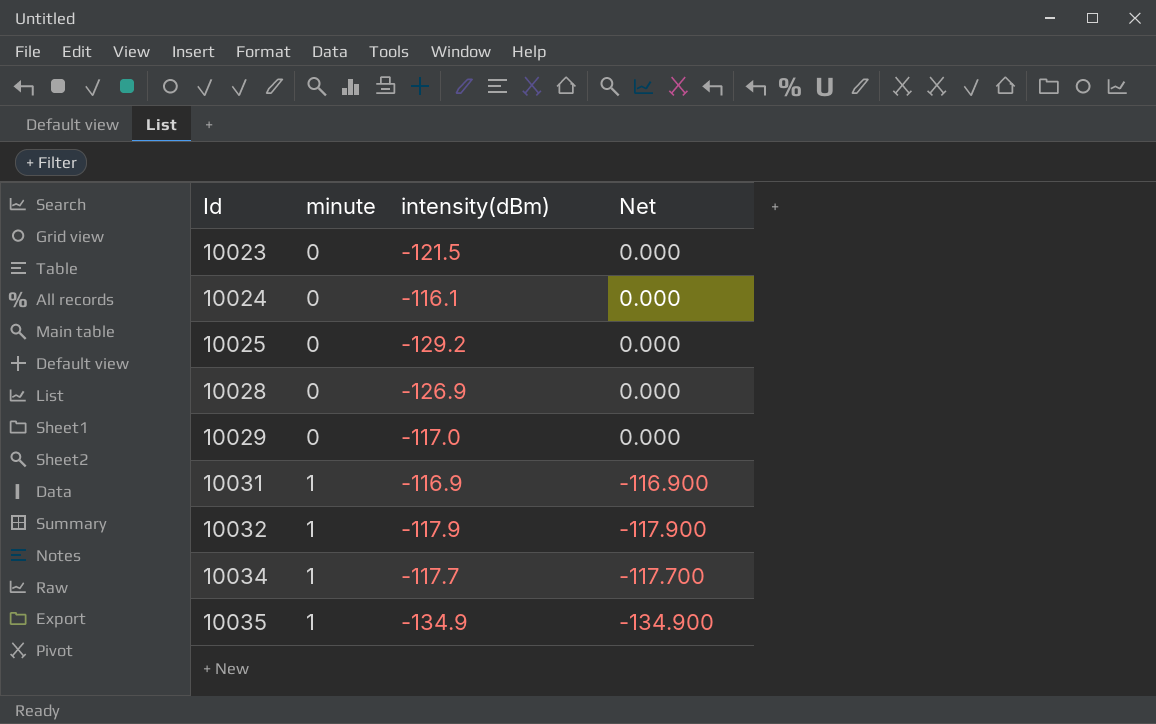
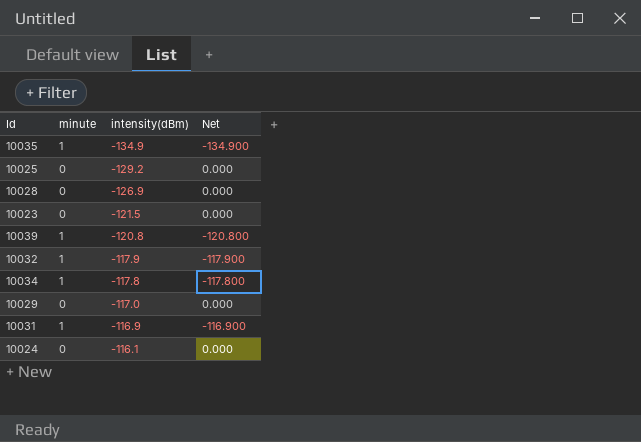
row order: Id ascending -> intensity(dBm) ascending
row 10039: none -> 1 | -120.8 | -120.800
10034 | intensity(dBm): -117.7 -> -117.8
10034 | Net: -117.700 -> -117.800

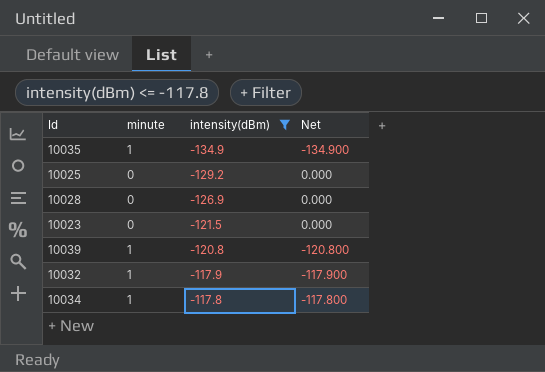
filter: none -> intensity(dBm) <= -117.8

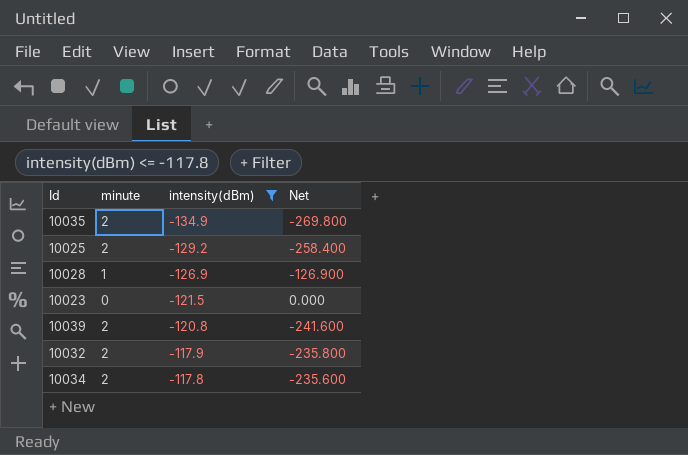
10035 | minute: 1 -> 2
10035 | Net: -134.900 -> -269.800
10025 | minute: 0 -> 2
10025 | Net: 0.000 -> -258.400
10028 | minute: 0 -> 1
10028 | Net: 0.000 -> -126.900
10039 | minute: 1 -> 2
10039 | Net: -120.800 -> -241.600
10032 | minute: 1 -> 2
10032 | Net: -117.900 -> -235.800
10034 | minute: 1 -> 2
10034 | Net: -117.800 -> -235.600

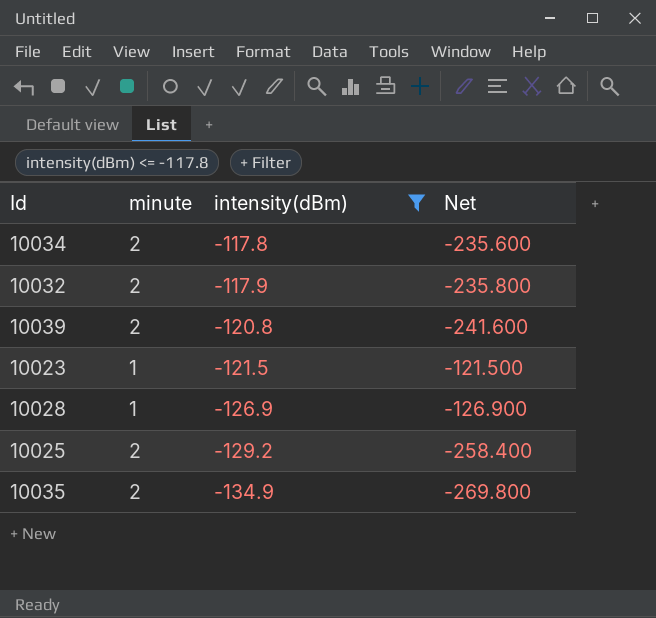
row order: intensity(dBm) ascending -> intensity(dBm) descending
10023 | minute: 0 -> 1
10023 | Net: 0.000 -> -121.500

